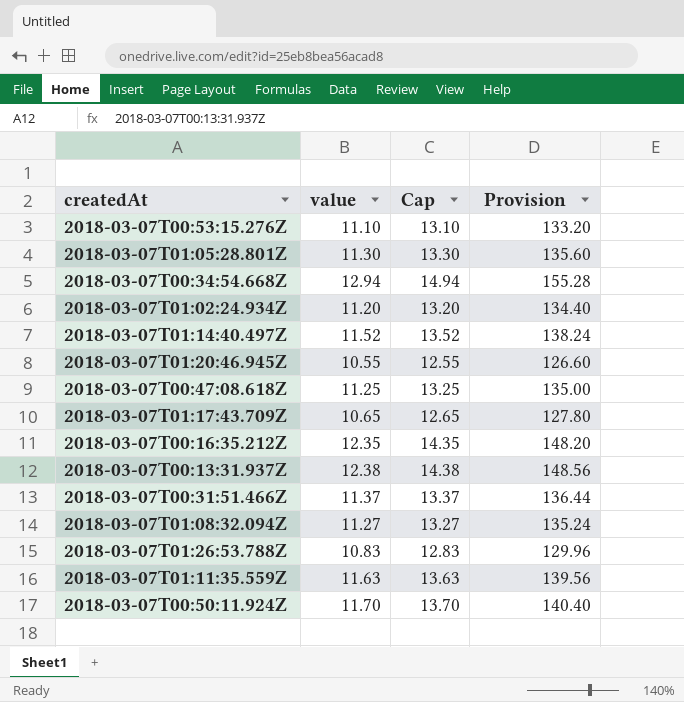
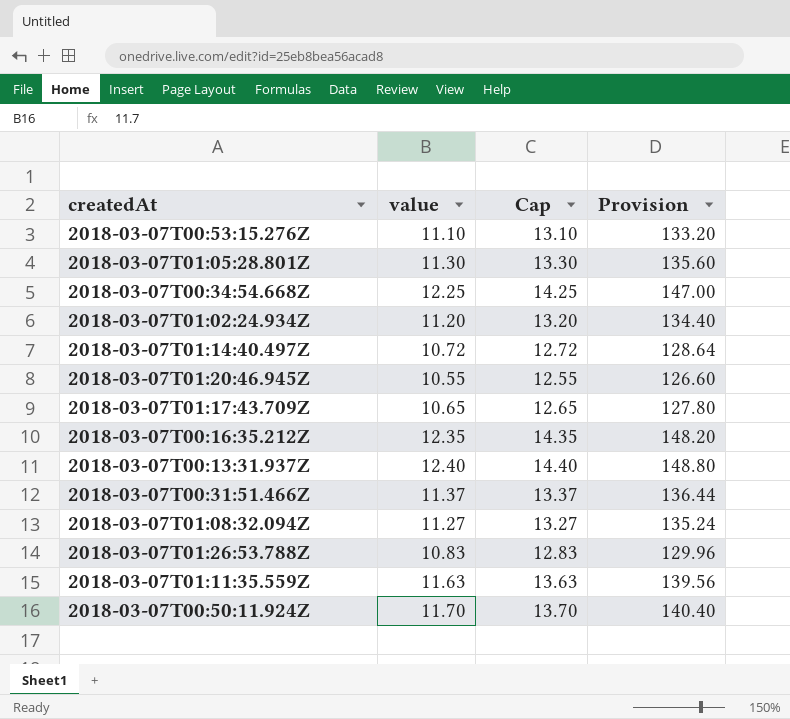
row 2018-03-07T00:47:08.618Z: 11.25 | 13.25 | 135.00 -> none
2018-03-07T00:34:54.668Z | value: 12.94 -> 12.25
2018-03-07T00:34:54.668Z | Cap: 14.94 -> 14.25
2018-03-07T00:34:54.668Z | Provision: 155.28 -> 147.00
2018-03-07T01:14:40.497Z | value: 11.52 -> 10.72
2018-03-07T01:14:40.497Z | Cap: 13.52 -> 12.72
2018-03-07T01:14:40.497Z | Provision: 138.24 -> 128.64
2018-03-07T00:13:31.937Z | value: 12.38 -> 12.40
2018-03-07T00:13:31.937Z | Cap: 14.38 -> 14.40
2018-03-07T00:13:31.937Z | Provision: 148.56 -> 148.80

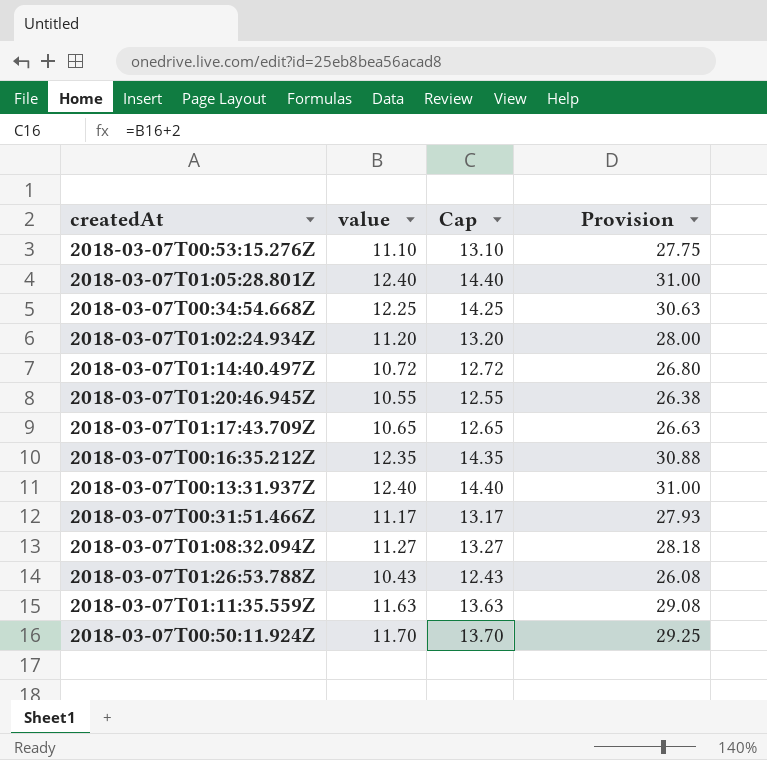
column Provision | formula: [value] * 12 -> [value] * 2.5
2018-03-07T01:05:28.801Z | value: 11.30 -> 12.40
2018-03-07T01:05:28.801Z | Cap: 13.30 -> 14.40
2018-03-07T00:31:51.466Z | value: 11.37 -> 11.17
2018-03-07T00:31:51.466Z | Cap: 13.37 -> 13.17
2018-03-07T01:26:53.788Z | value: 10.83 -> 10.43
2018-03-07T01:26:53.788Z | Cap: 12.83 -> 12.43

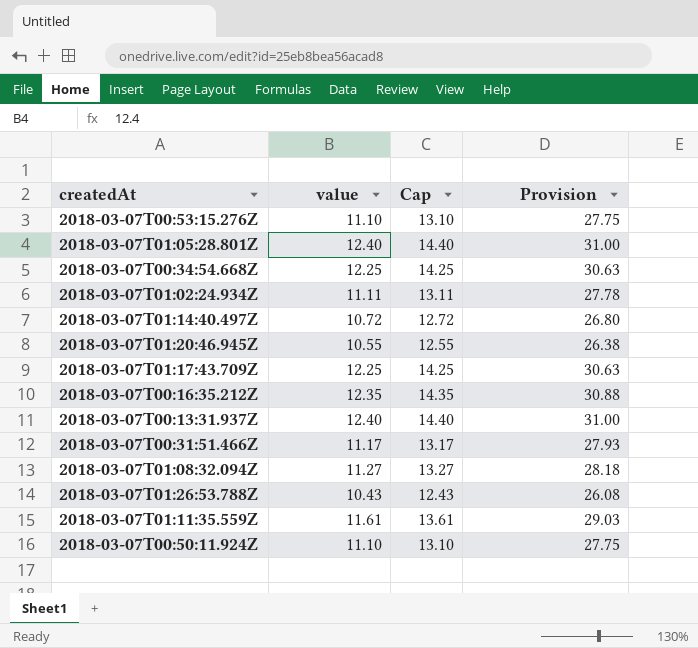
2018-03-07T01:02:24.934Z | value: 11.20 -> 11.11
2018-03-07T01:02:24.934Z | Cap: 13.20 -> 13.11
2018-03-07T01:02:24.934Z | Provision: 28.00 -> 27.78
2018-03-07T01:17:43.709Z | value: 10.65 -> 12.25
2018-03-07T01:17:43.709Z | Cap: 12.65 -> 14.25
2018-03-07T01:17:43.709Z | Provision: 26.63 -> 30.63
2018-03-07T01:11:35.559Z | value: 11.63 -> 11.61
2018-03-07T01:11:35.559Z | Cap: 13.63 -> 13.61
2018-03-07T01:11:35.559Z | Provision: 29.08 -> 29.03
2018-03-07T00:50:11.924Z | value: 11.70 -> 11.10
2018-03-07T00:50:11.924Z | Cap: 13.70 -> 13.10
2018-03-07T00:50:11.924Z | Provision: 29.25 -> 27.75

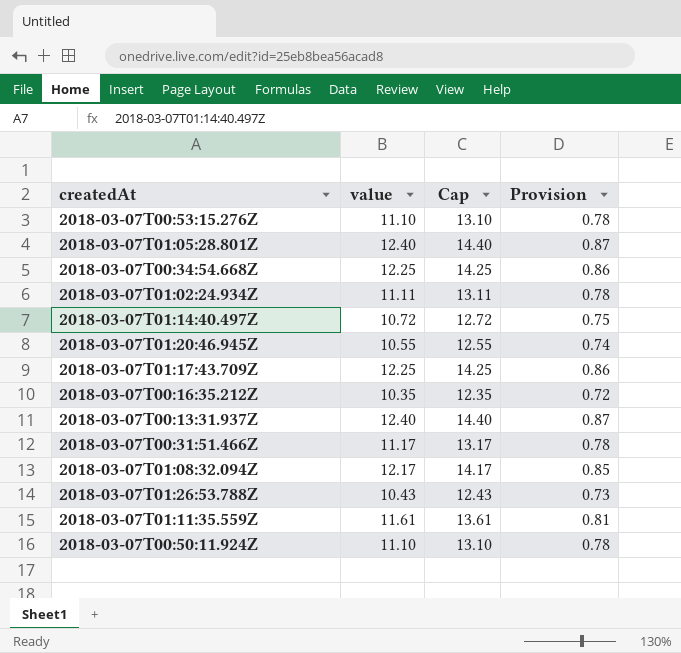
column Provision | formula: [value] * 2.5 -> [value] * 0.07
2018-03-07T00:16:35.212Z | value: 12.35 -> 10.35
2018-03-07T00:16:35.212Z | Cap: 14.35 -> 12.35
2018-03-07T01:08:32.094Z | value: 11.27 -> 12.17
2018-03-07T01:08:32.094Z | Cap: 13.27 -> 14.17

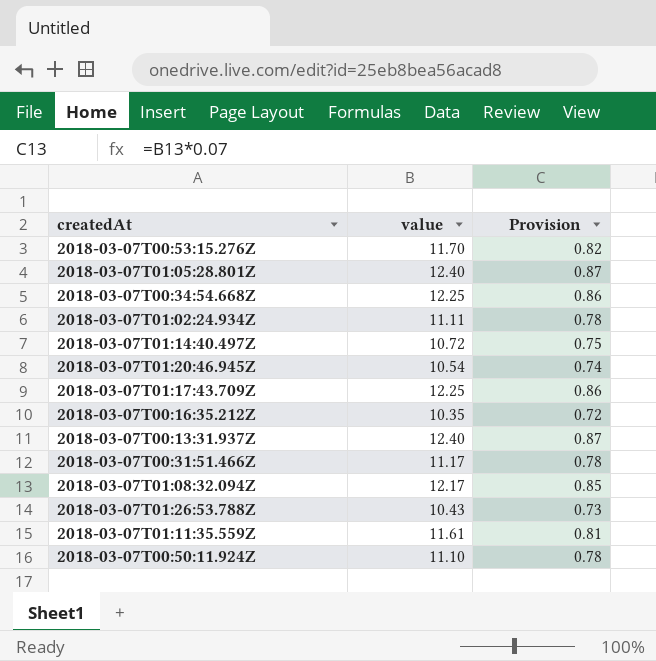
column Cap | formula: [value] + 2 -> none
2018-03-07T00:53:15.276Z | value: 11.10 -> 11.70
2018-03-07T00:53:15.276Z | Provision: 0.78 -> 0.82
2018-03-07T01:20:46.945Z | value: 10.55 -> 10.54

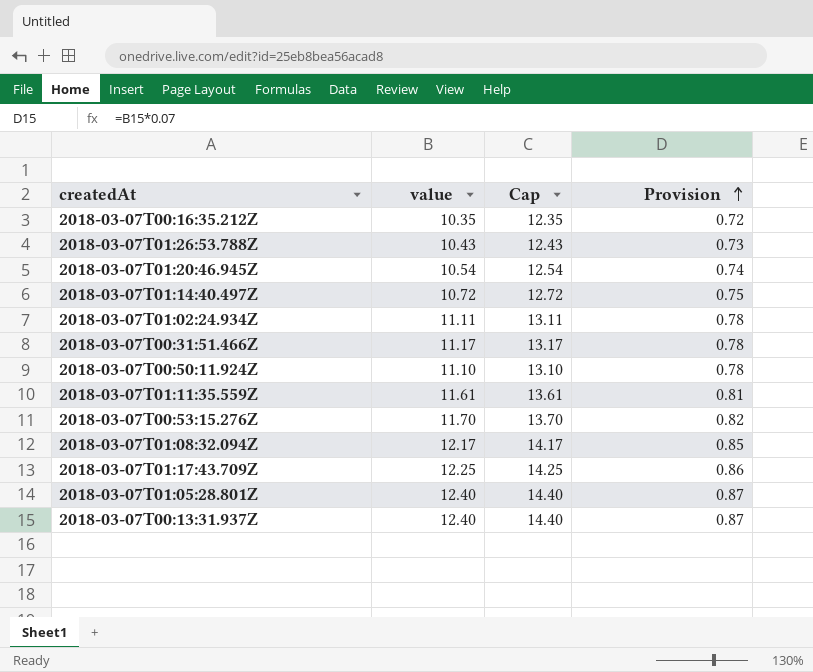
row order: none -> Provision ascending
column Cap | formula: none -> [value] + 2
row 2018-03-07T00:34:54.668Z: 12.25 | 0.86 -> none

